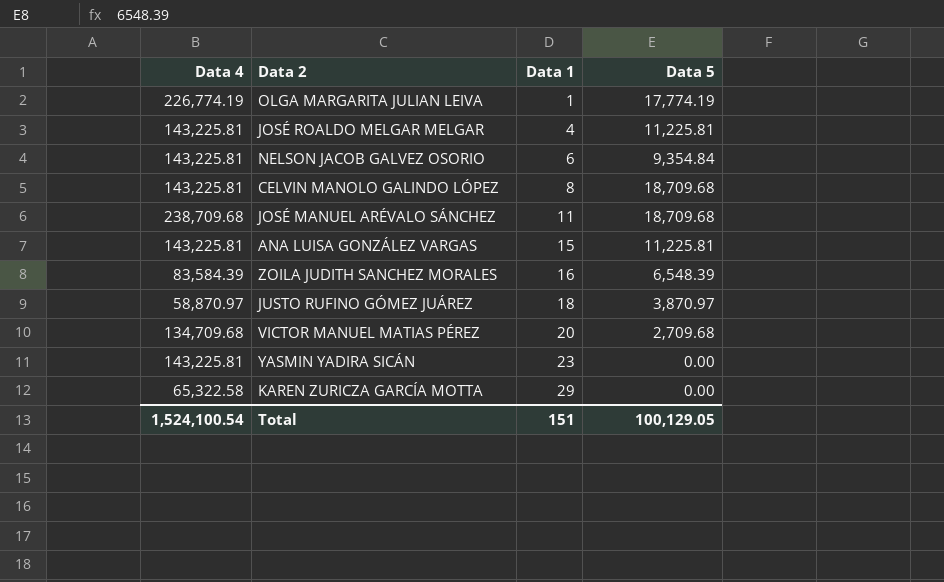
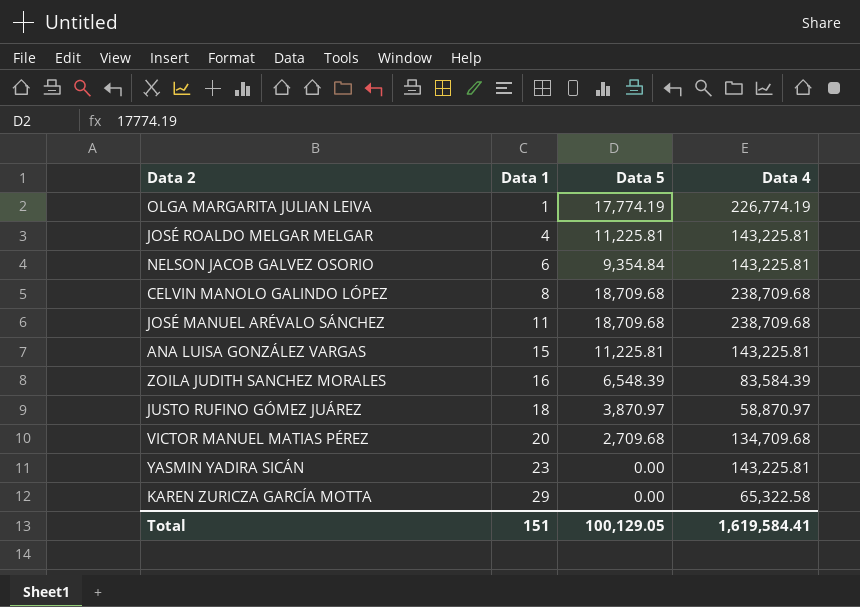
column Data 4 | position: 1 -> 4
CELVIN MANOLO GALINDO LÓPEZ | Data 4: 143,225.81 -> 238,709.68
Total | Data 4: 1,524,100.54 -> 1,619,584.41

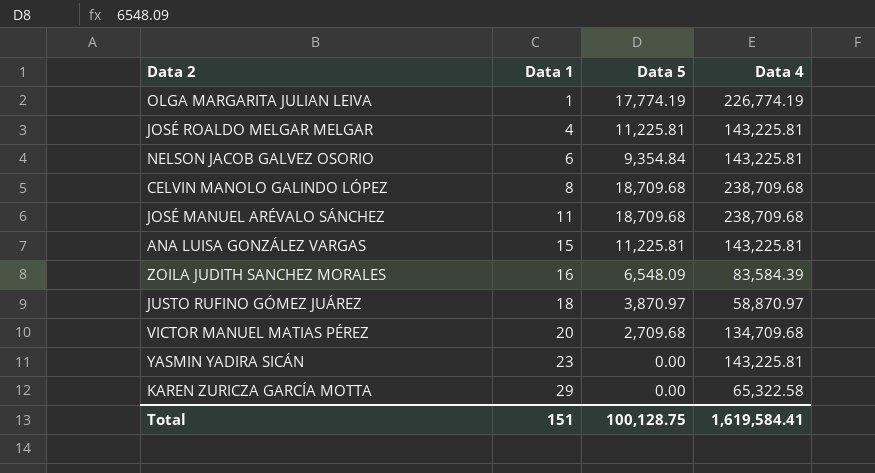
ZOILA JUDITH SANCHEZ MORALES | Data 5: 6,548.39 -> 6,548.09
Total | Data 5: 100,129.05 -> 100,128.75

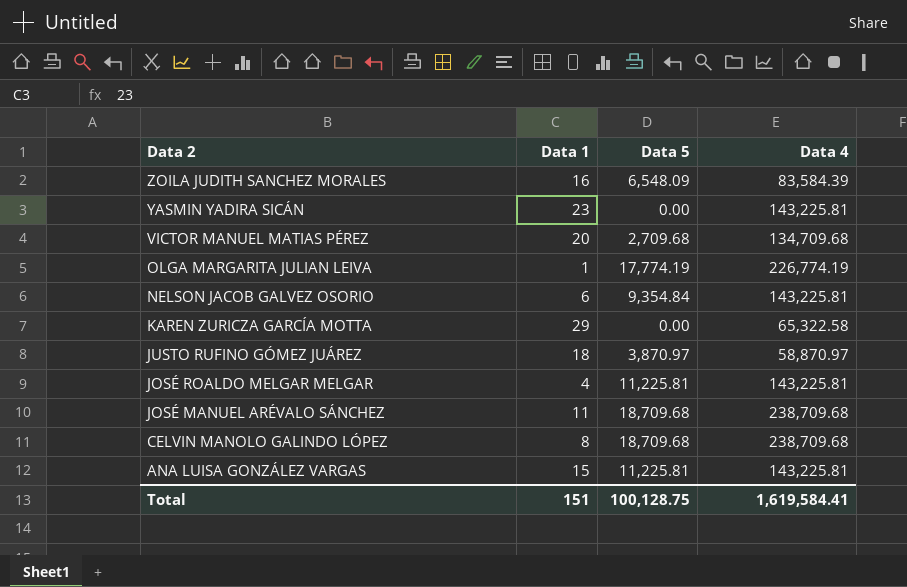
row order: Data 1 ascending -> Data 2 descending

